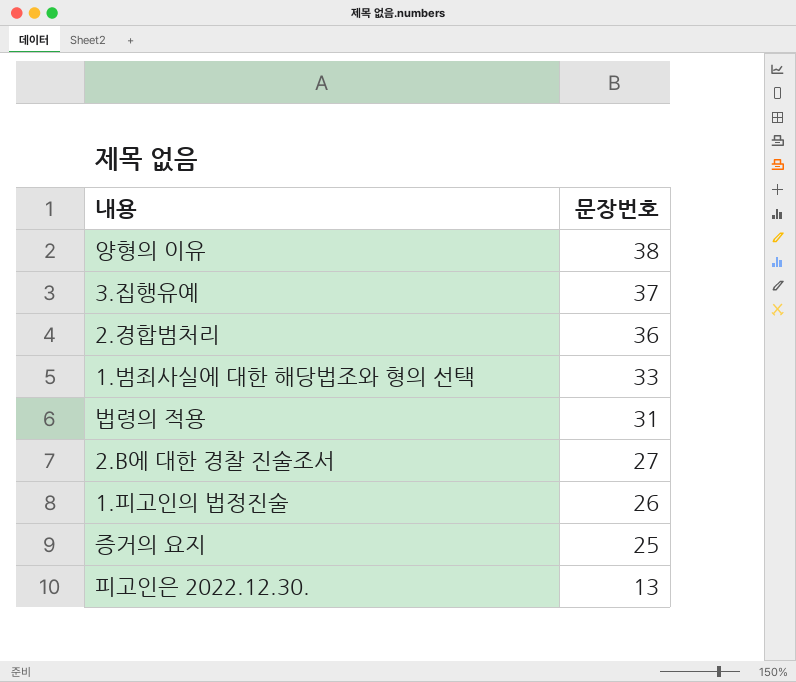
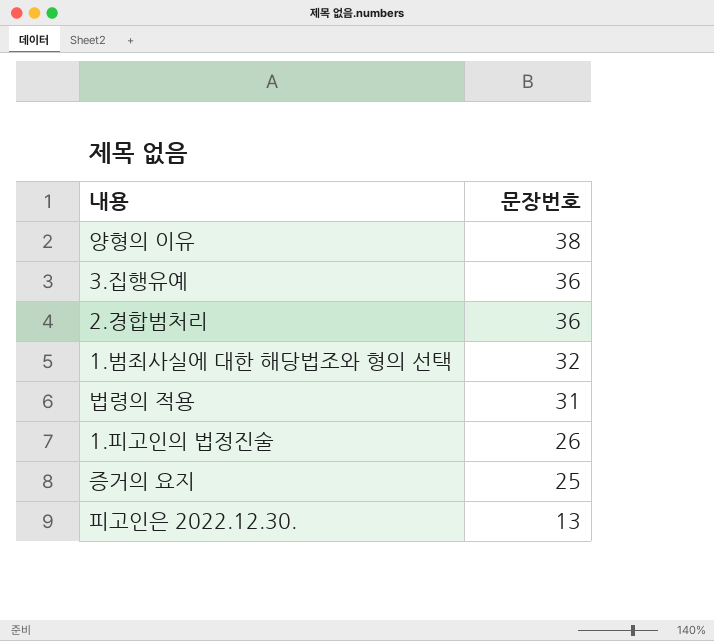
row 2.B에 대한 경찰 진술조서: 27 -> none
3.집행유예 | 문장번호: 37 -> 36
1.범죄사실에 대한 해당법조와 형의 선택 | 문장번호: 33 -> 32

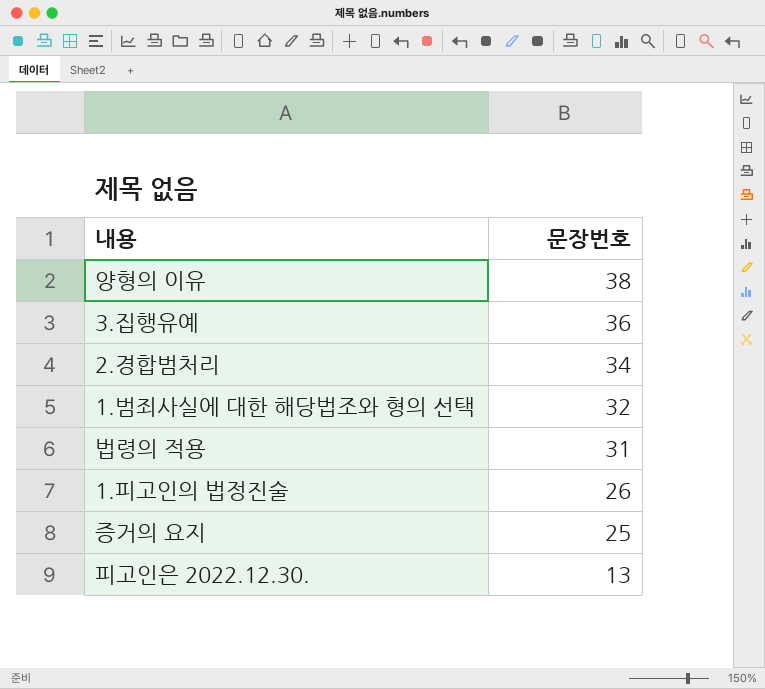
2.경합범처리 | 문장번호: 36 -> 34

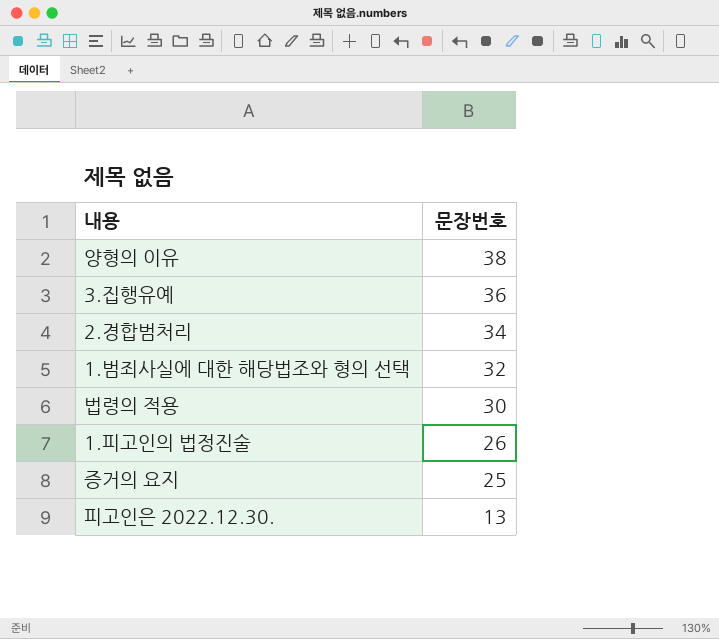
법령의 적용 | 문장번호: 31 -> 30

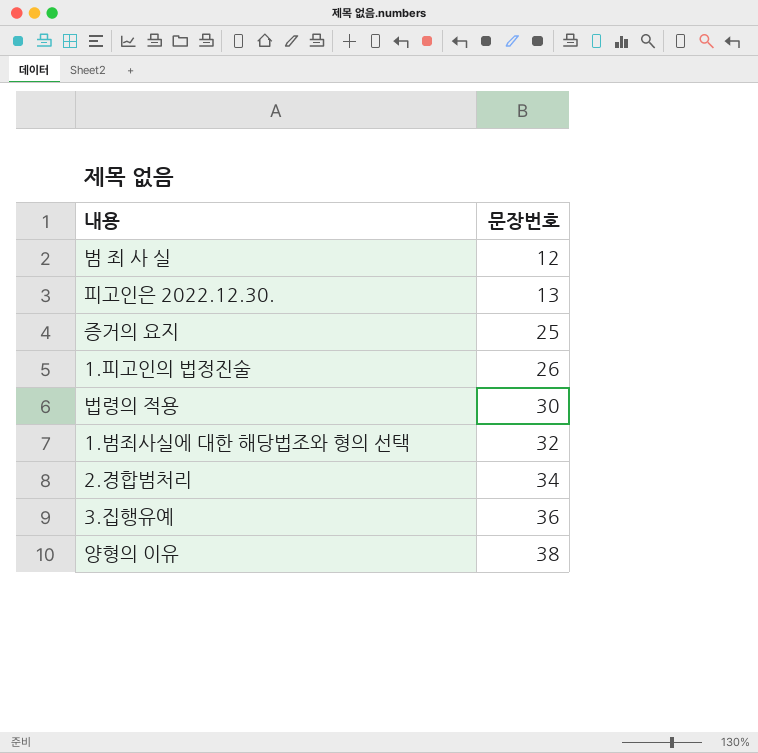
row order: 문장번호 descending -> 문장번호 ascending
row 범 죄 사 실: none -> 12

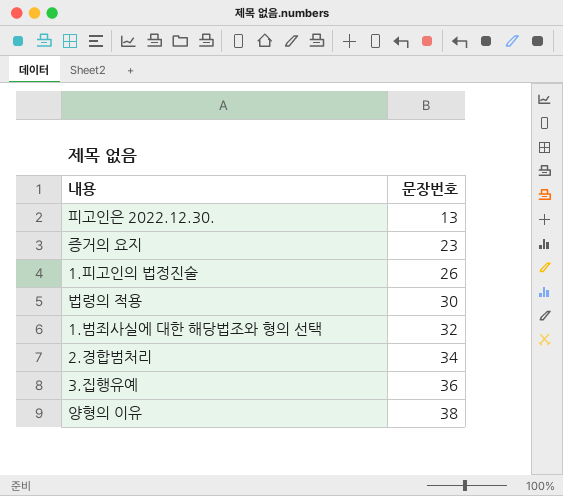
row 범 죄 사 실: 12 -> none
증거의 요지 | 문장번호: 25 -> 23

